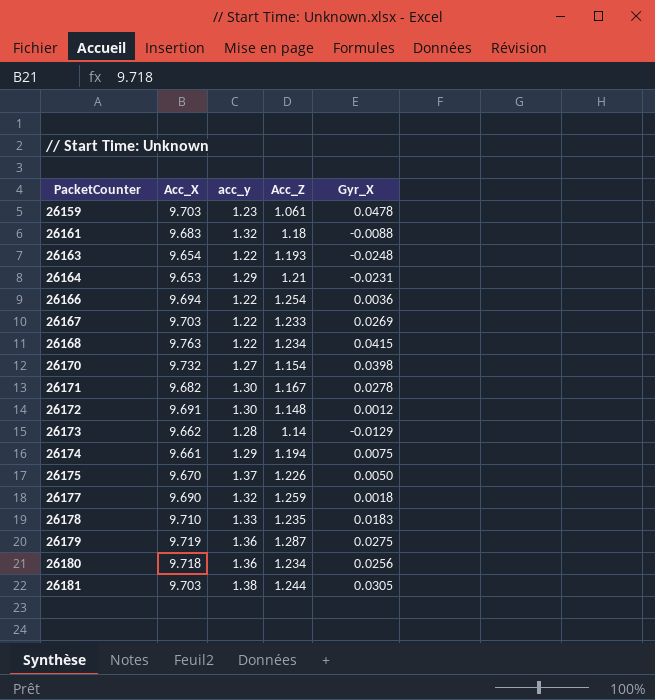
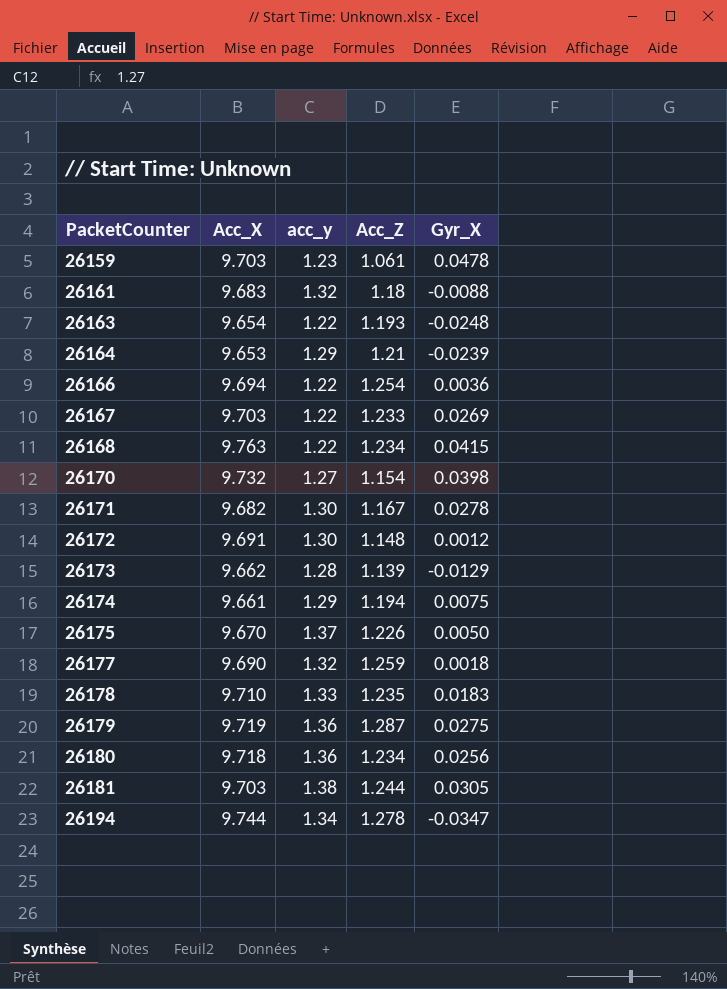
26164 | Gyr_X: -0.0231 -> -0.0239
26173 | Acc_Z: 1.14 -> 1.139
row 26194: none -> 9.744 | 1.34 | 1.278 | -0.0347

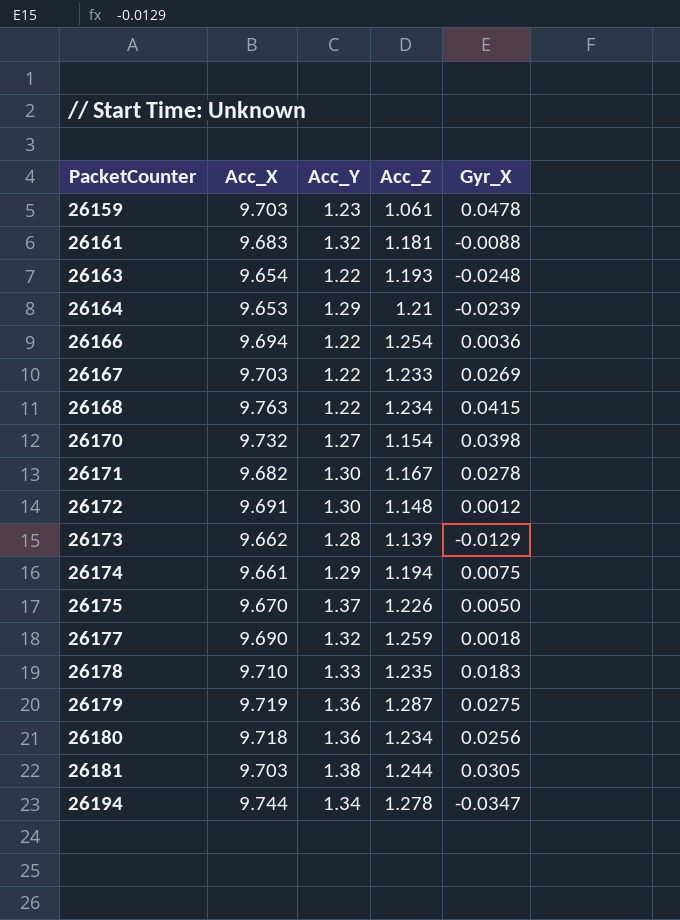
column name: acc_y -> Acc_Y
26161 | Acc_Z: 1.18 -> 1.181

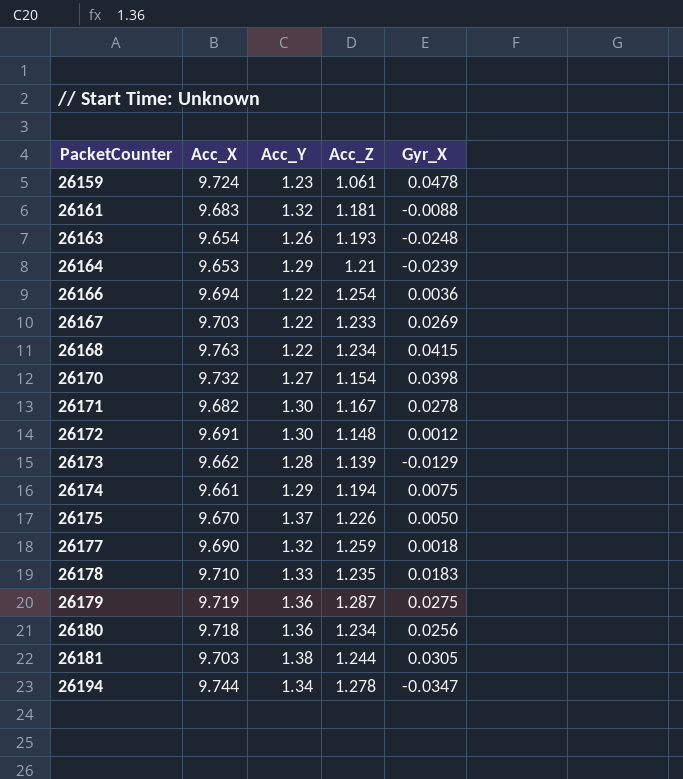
26159 | Acc_X: 9.703 -> 9.724
26163 | Acc_Y: 1.22 -> 1.26

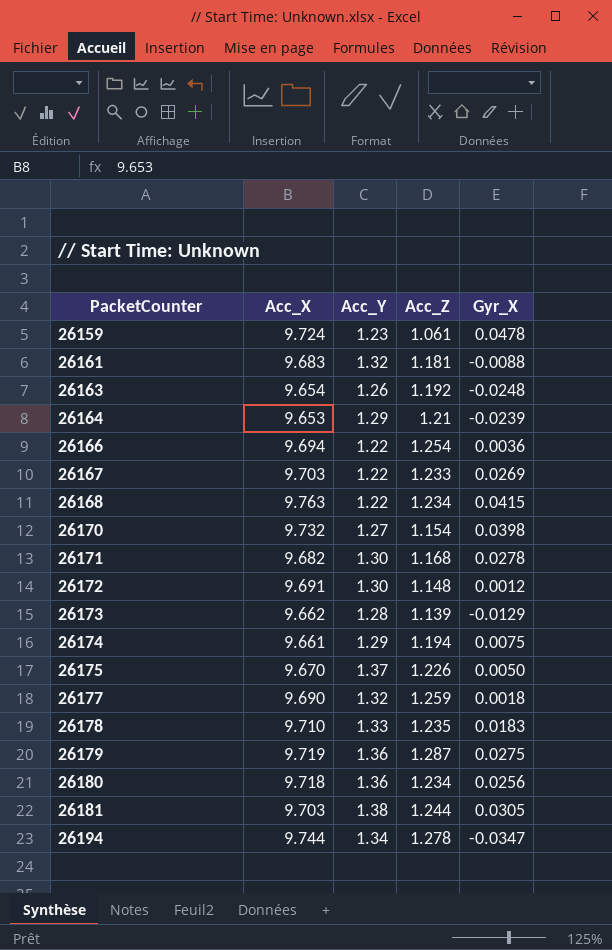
26163 | Acc_Z: 1.193 -> 1.192
26171 | Acc_Z: 1.167 -> 1.168

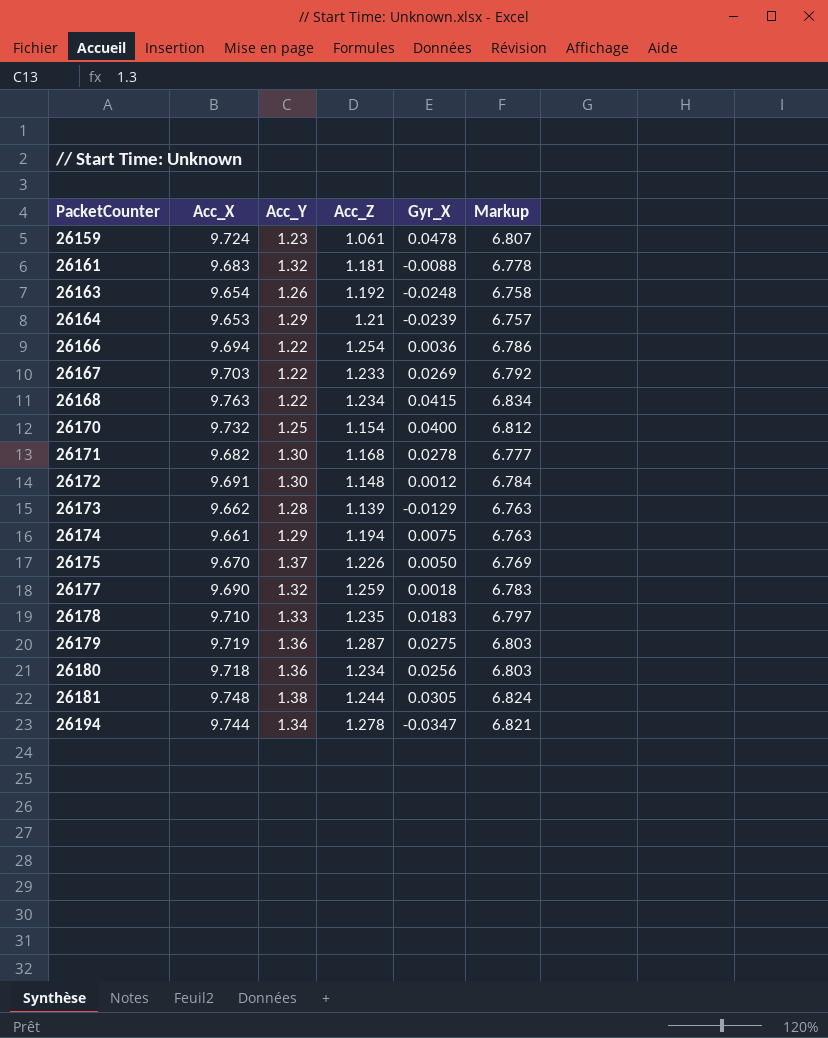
column Markup | formula: none -> [Acc_X] * 0.7
26170 | Acc_Y: 1.27 -> 1.25
26170 | Gyr_X: 0.0398 -> 0.0400
26181 | Acc_X: 9.703 -> 9.748

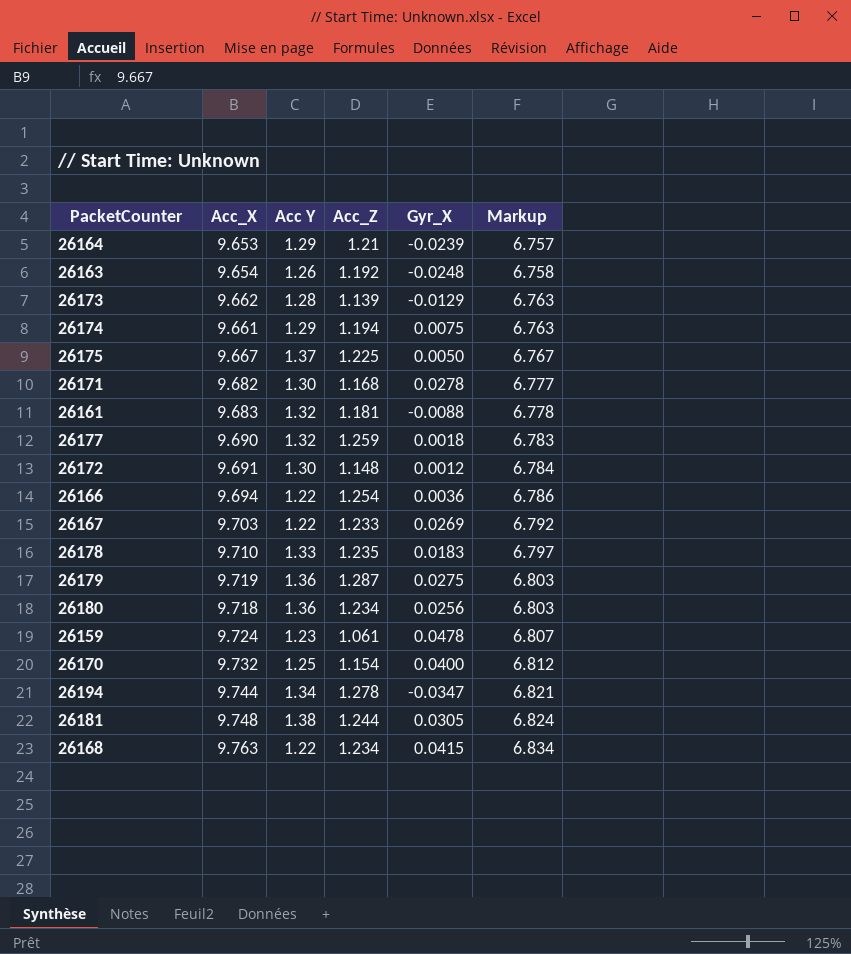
row order: PacketCounter ascending -> Markup ascending
column name: Acc_Y -> Acc Y
26175 | Acc_X: 9.670 -> 9.667
26175 | Acc_Z: 1.226 -> 1.225
26175 | Markup: 6.769 -> 6.767

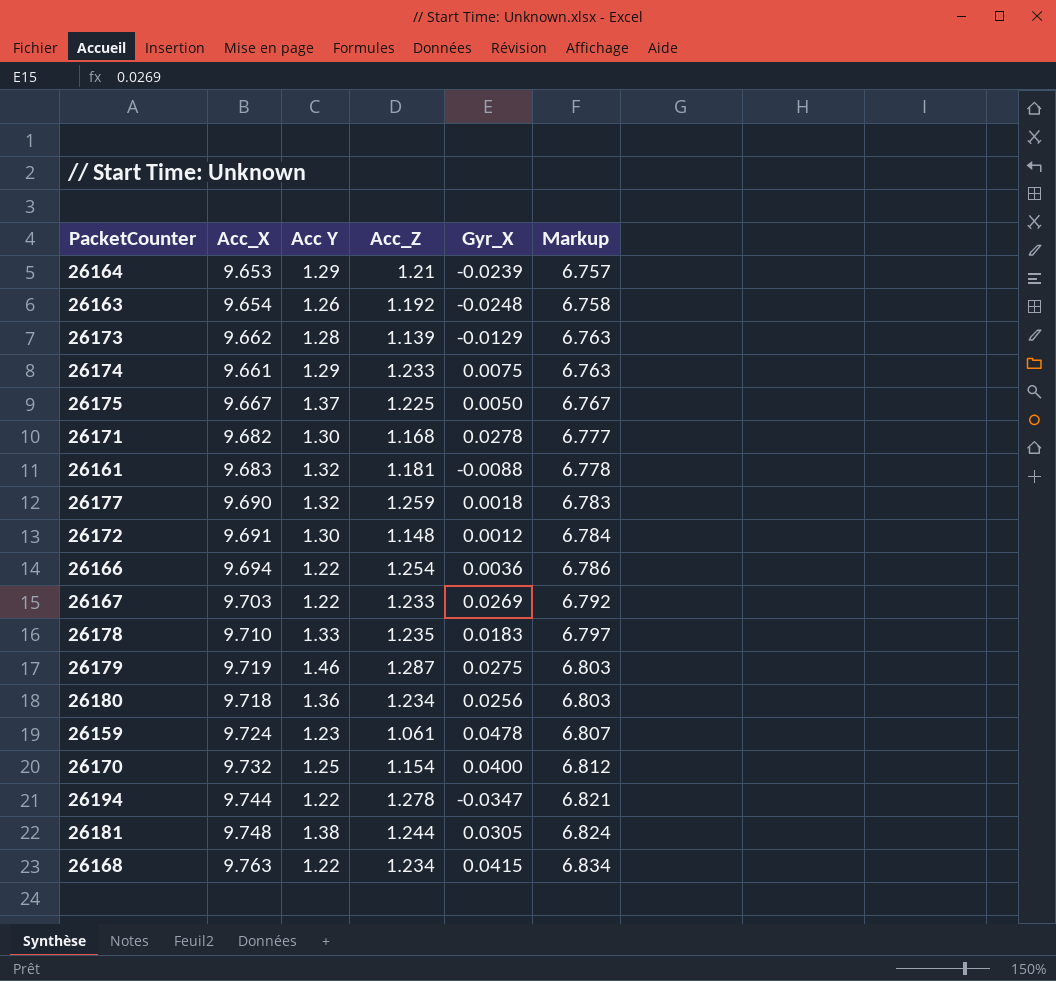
26174 | Acc_Z: 1.194 -> 1.233
26179 | Acc Y: 1.36 -> 1.46
26194 | Acc Y: 1.34 -> 1.22

